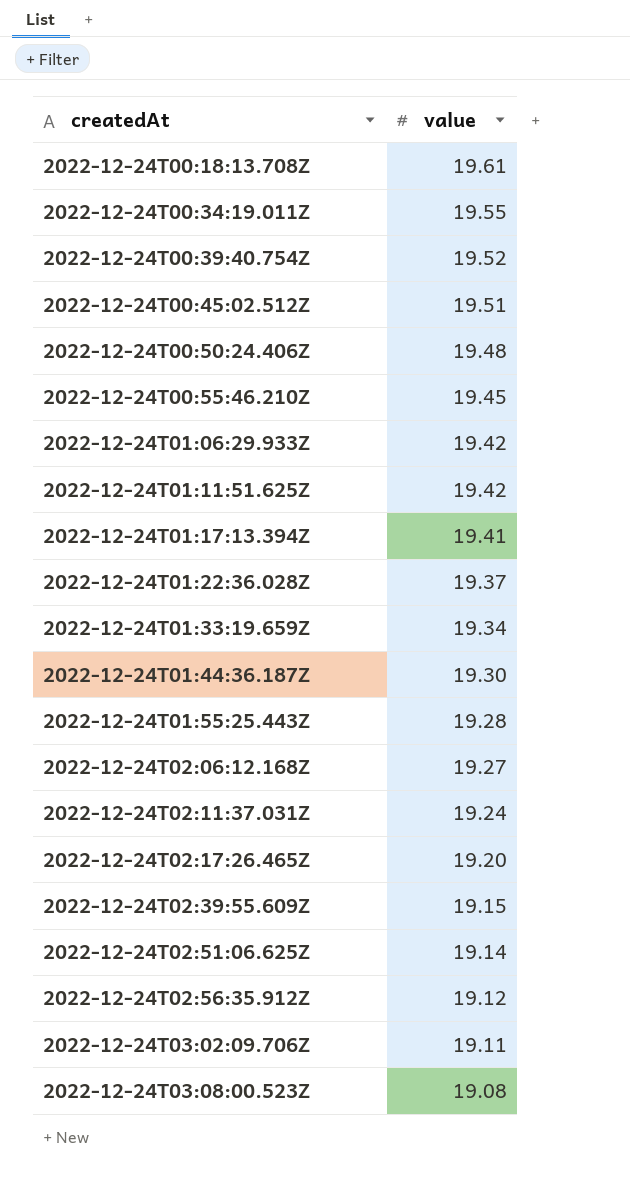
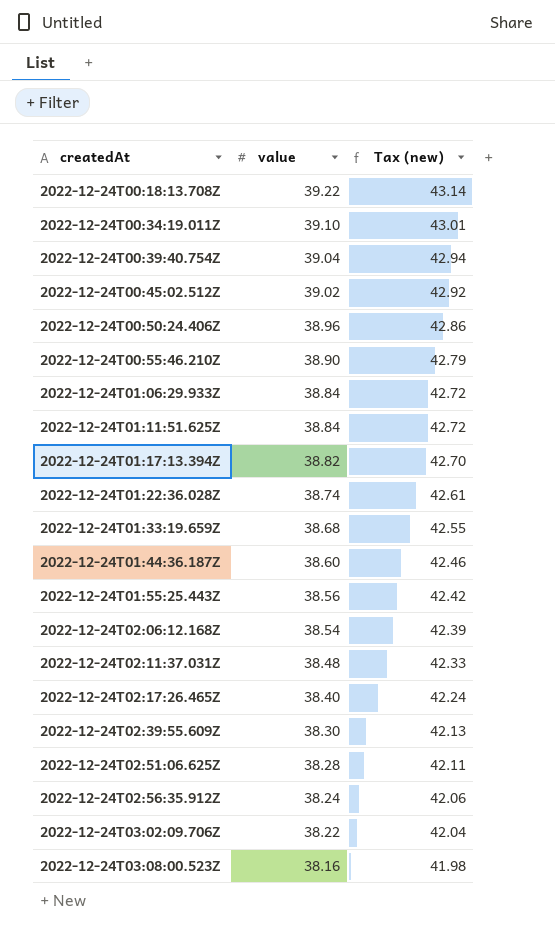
column Tax (new) | formula: none -> [value] * 1.1
2022-12-24T00:18:13.708Z | value: 19.61 -> 39.22
2022-12-24T00:34:19.011Z | value: 19.55 -> 39.10
2022-12-24T00:39:40.754Z | value: 19.52 -> 39.04
2022-12-24T00:45:02.512Z | value: 19.51 -> 39.02
2022-12-24T00:50:24.406Z | value: 19.48 -> 38.96
2022-12-24T00:55:46.210Z | value: 19.45 -> 38.90
2022-12-24T01:06:29.933Z | value: 19.42 -> 38.84
2022-12-24T01:11:51.625Z | value: 19.42 -> 38.84
2022-12-24T01:17:13.394Z | value: 19.41 -> 38.82
2022-12-24T01:22:36.028Z | value: 19.37 -> 38.74
2022-12-24T01:33:19.659Z | value: 19.34 -> 38.68
2022-12-24T01:44:36.187Z | value: 19.30 -> 38.60
2022-12-24T01:55:25.443Z | value: 19.28 -> 38.56
2022-12-24T02:06:12.168Z | value: 19.27 -> 38.54
2022-12-24T02:11:37.031Z | value: 19.24 -> 38.48
2022-12-24T02:17:26.465Z | value: 19.20 -> 38.40
2022-12-24T02:39:55.609Z | value: 19.15 -> 38.30
2022-12-24T02:51:06.625Z | value: 19.14 -> 38.28
2022-12-24T02:56:35.912Z | value: 19.12 -> 38.24
2022-12-24T03:02:09.706Z | value: 19.11 -> 38.22
2022-12-24T03:08:00.523Z | value: 19.08 -> 38.16

